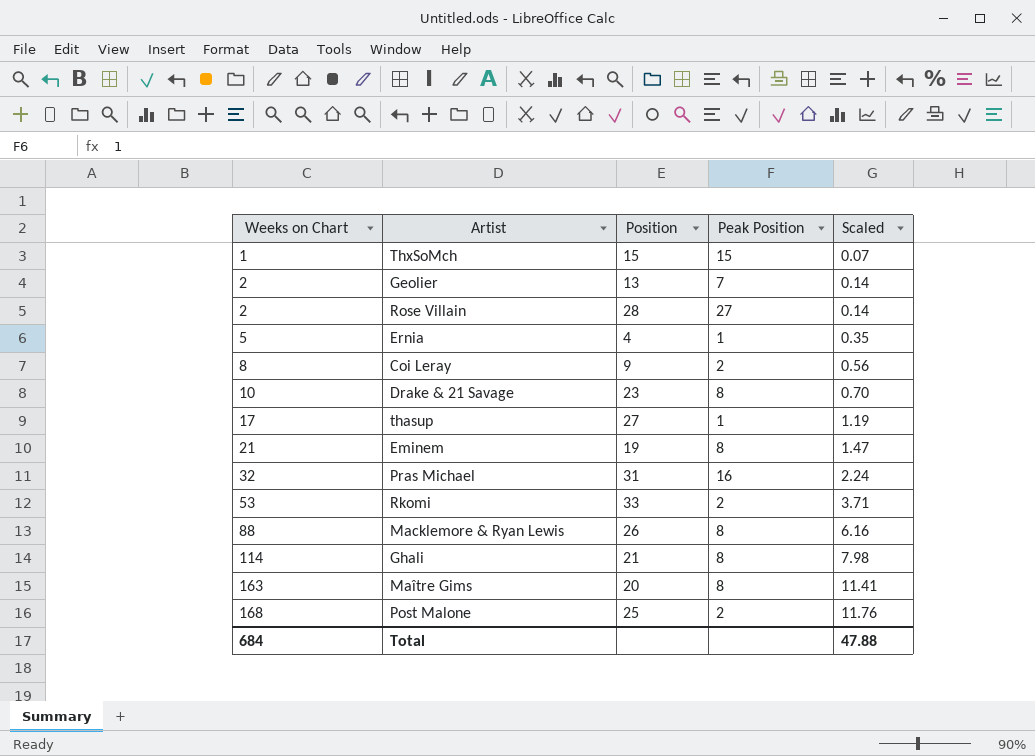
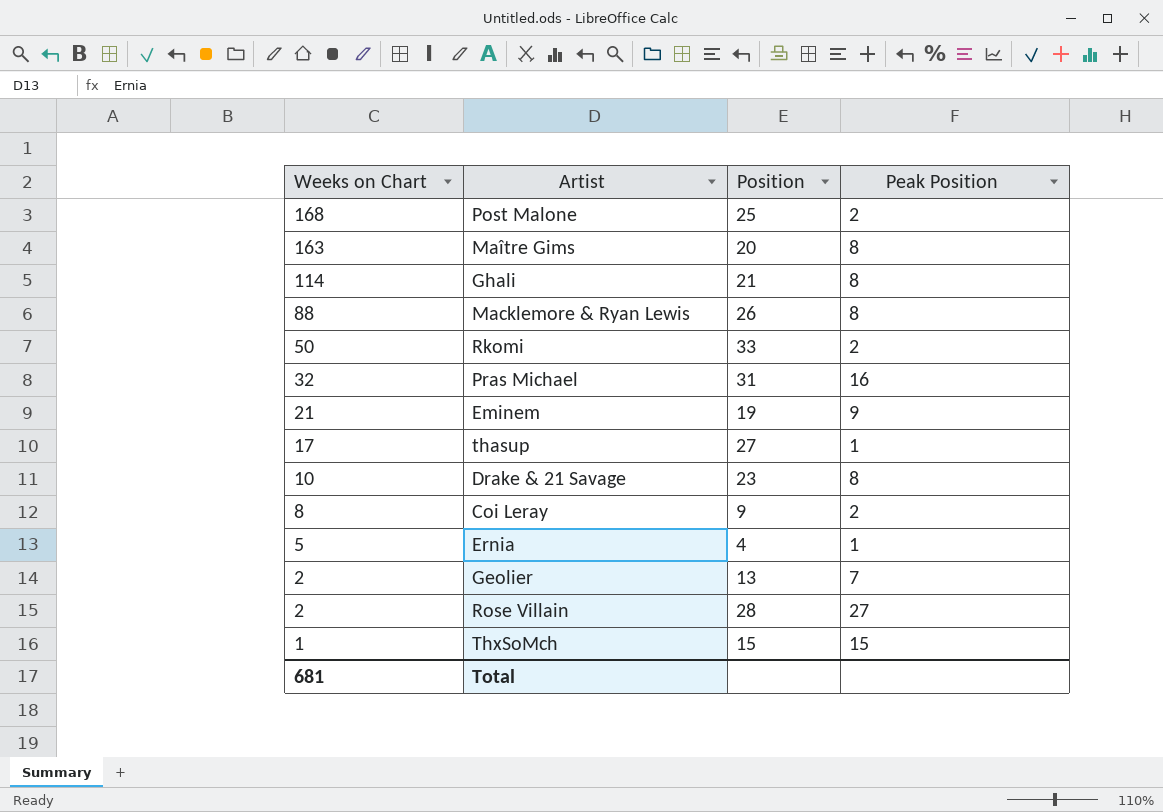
row order: Weeks on Chart ascending -> Weeks on Chart descending
column Scaled | formula: [Weeks on Chart] * 0.07 -> none
Rkomi | Weeks on Chart: 53 -> 50
Eminem | Peak Position: 8 -> 9
Total | Weeks on Chart: 684 -> 681

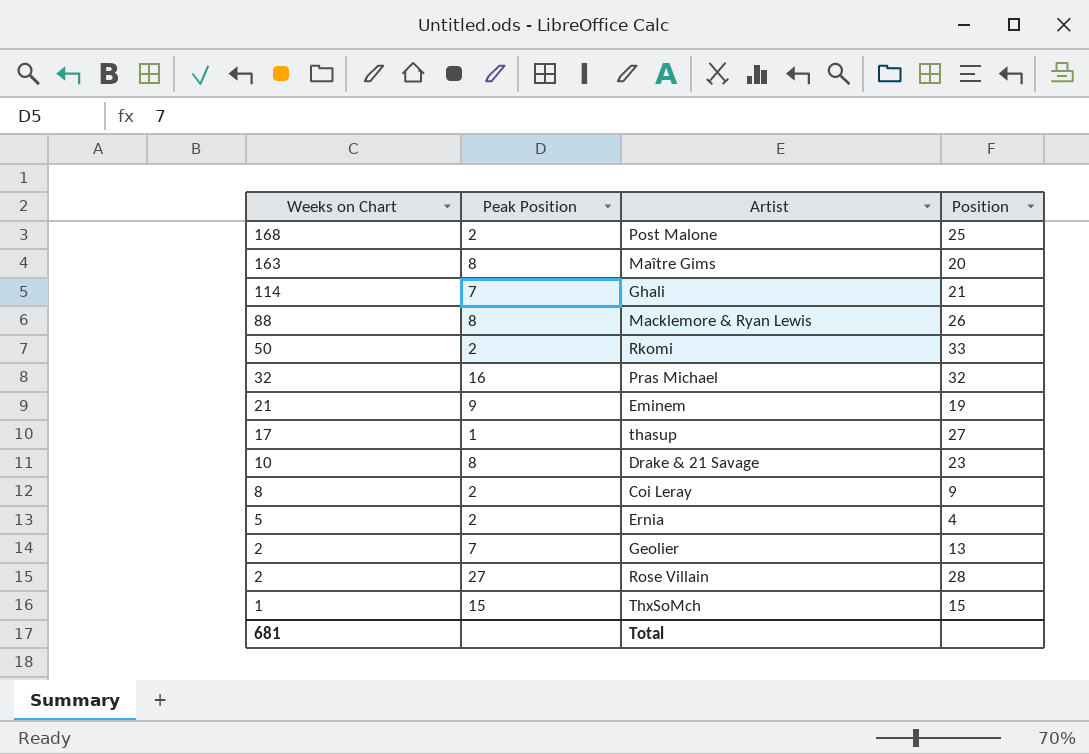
column Peak Position | position: 4 -> 2
Ghali | Peak Position: 8 -> 7
Pras Michael | Position: 31 -> 32
Ernia | Peak Position: 1 -> 2

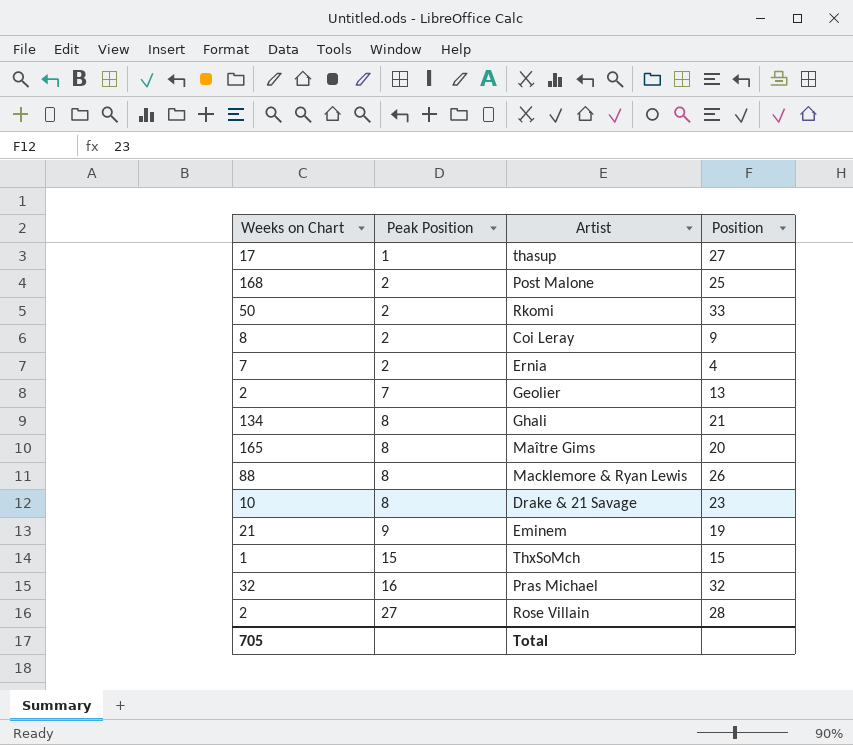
row order: Weeks on Chart descending -> Peak Position ascending
Ernia | Weeks on Chart: 5 -> 7
Ghali | Weeks on Chart: 114 -> 134
Ghali | Peak Position: 7 -> 8
Maître Gims | Weeks on Chart: 163 -> 165
Total | Weeks on Chart: 681 -> 705

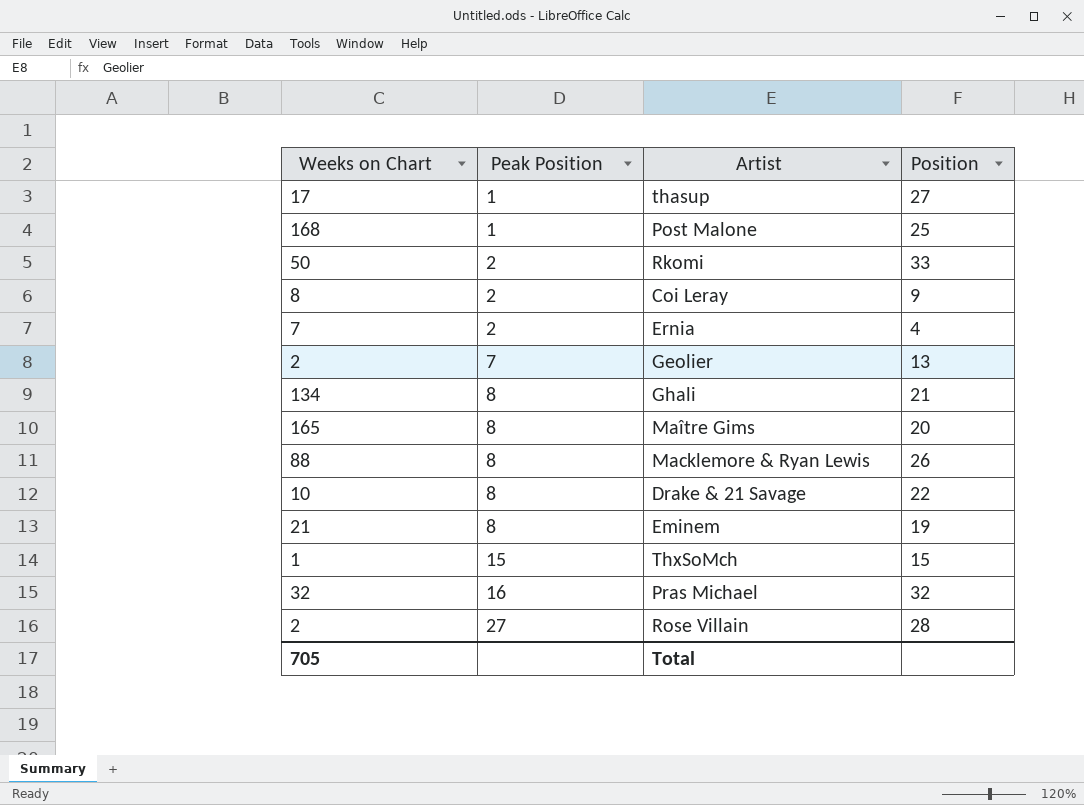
Post Malone | Peak Position: 2 -> 1
Drake & 21 Savage | Position: 23 -> 22
Eminem | Peak Position: 9 -> 8

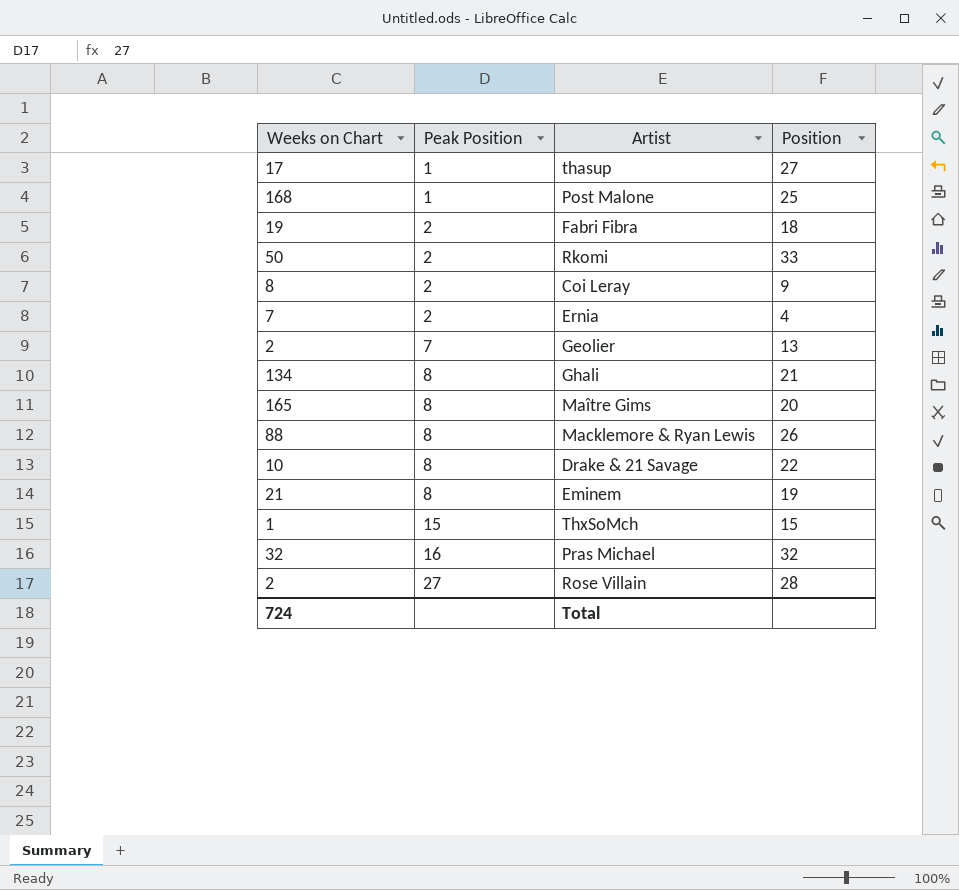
row Fabri Fibra: none -> 19 | 2 | 18
Total | Weeks on Chart: 705 -> 724

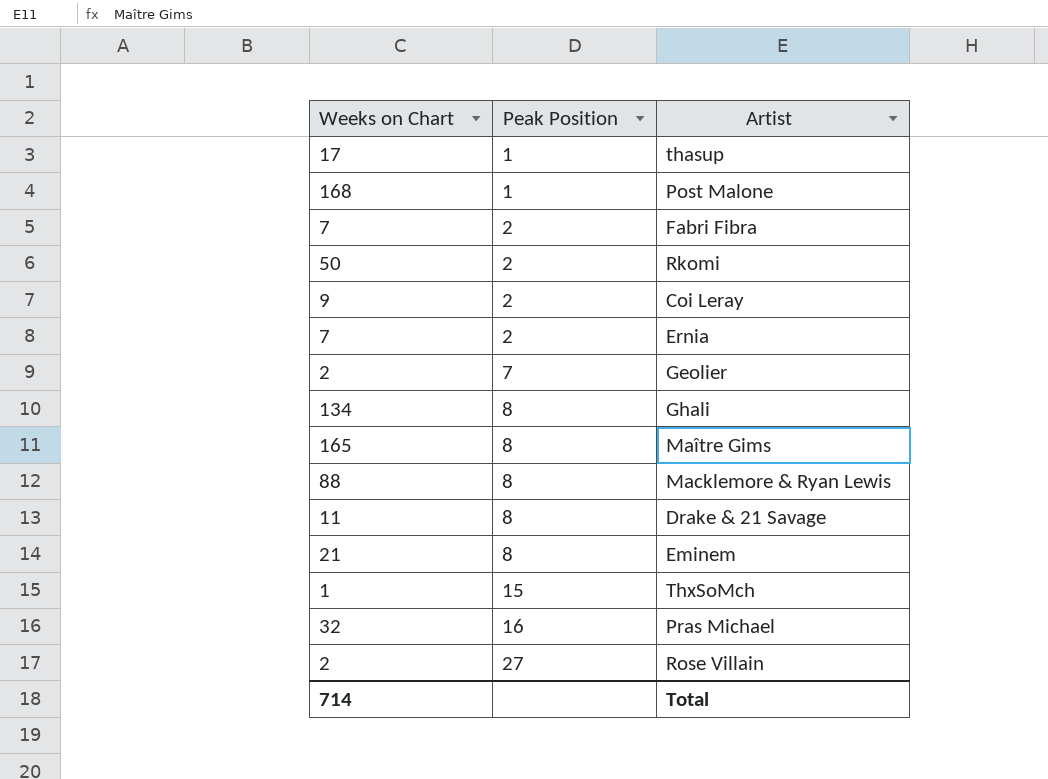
column Position | position: 4 -> none
Fabri Fibra | Weeks on Chart: 19 -> 7
Coi Leray | Weeks on Chart: 8 -> 9
Drake & 21 Savage | Weeks on Chart: 10 -> 11
Total | Weeks on Chart: 724 -> 714

